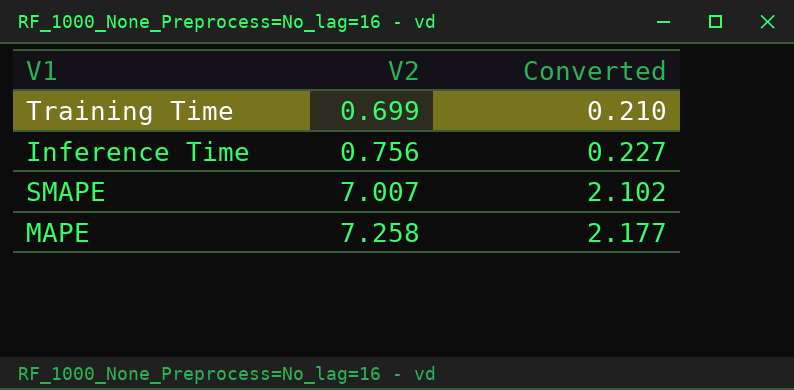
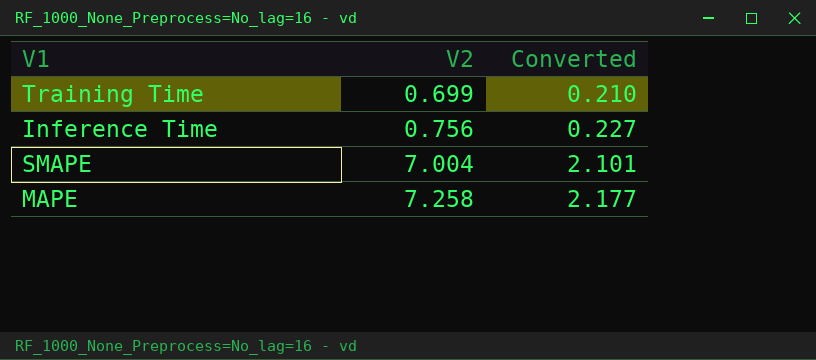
SMAPE | V2: 7.007 -> 7.004
SMAPE | Converted: 2.102 -> 2.101

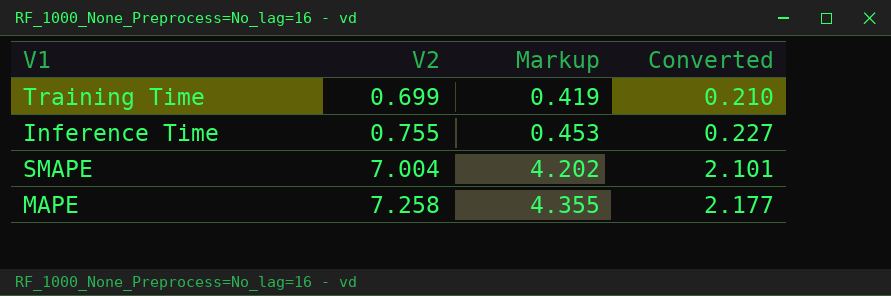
column Markup | formula: none -> [V2] * 0.6
Inference Time | V2: 0.756 -> 0.755

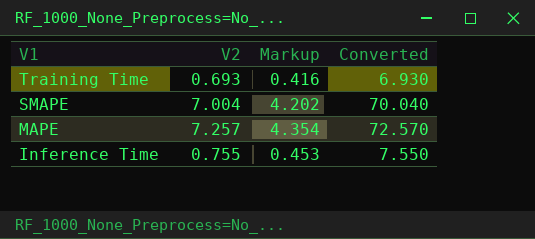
row order: V2 ascending -> V1 descending
column Converted | formula: [V2] * 0.3 -> [V2] * 10
Training Time | V2: 0.699 -> 0.693
Training Time | Markup: 0.419 -> 0.416
MAPE | V2: 7.258 -> 7.257
MAPE | Markup: 4.355 -> 4.354

